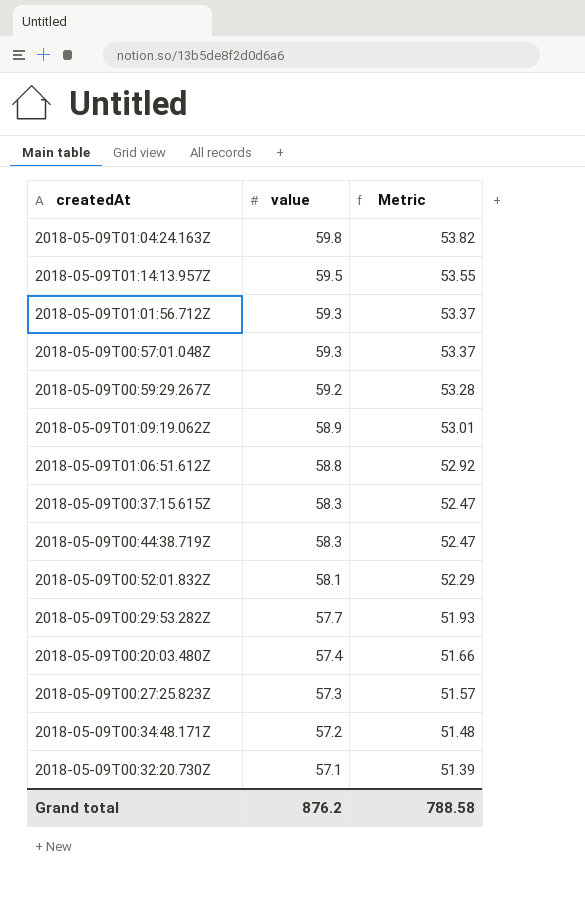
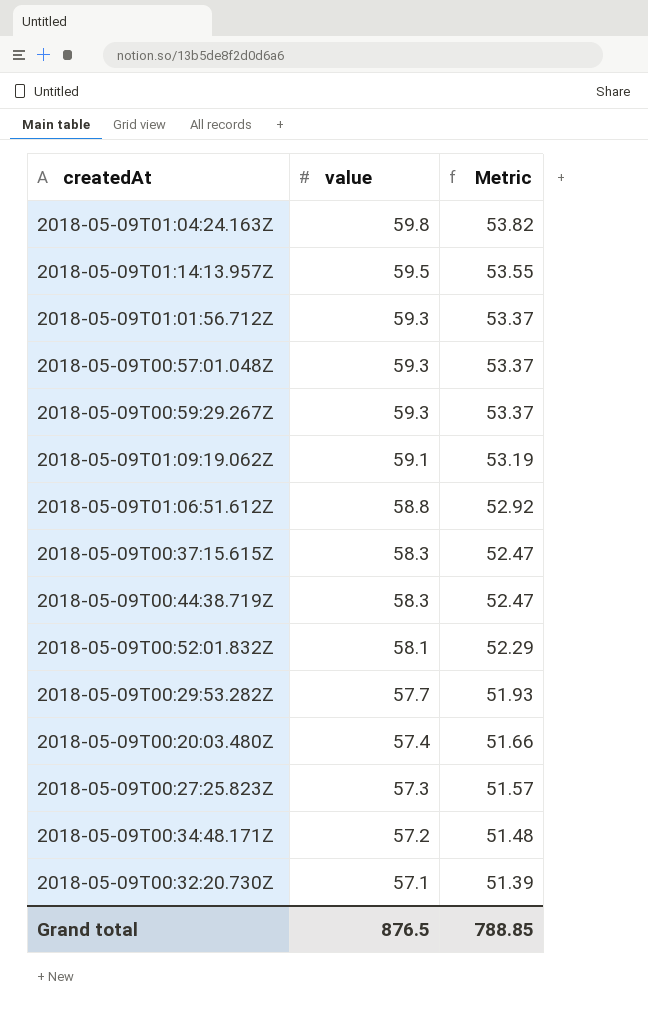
2018-05-09T00:59:29.267Z | value: 59.2 -> 59.3
2018-05-09T00:59:29.267Z | Metric: 53.28 -> 53.37
2018-05-09T01:09:19.062Z | value: 58.9 -> 59.1
2018-05-09T01:09:19.062Z | Metric: 53.01 -> 53.19
Grand total | value: 876.2 -> 876.5
Grand total | Metric: 788.58 -> 788.85

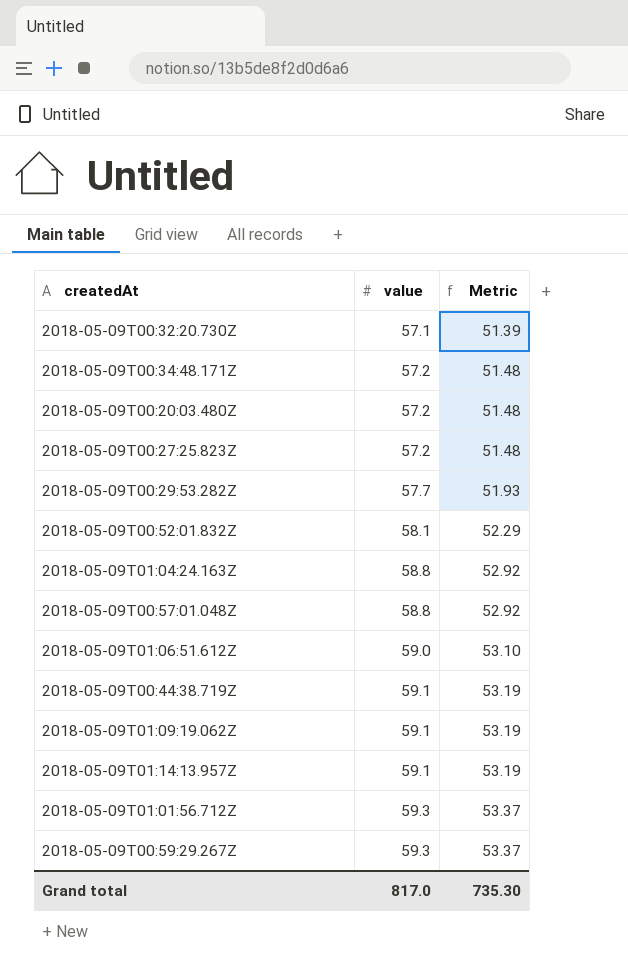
row order: value descending -> value ascending
row 2018-05-09T00:37:15.615Z: 58.3 | 52.47 -> none
2018-05-09T00:20:03.480Z | value: 57.4 -> 57.2
2018-05-09T00:20:03.480Z | Metric: 51.66 -> 51.48
2018-05-09T00:27:25.823Z | value: 57.3 -> 57.2
2018-05-09T00:27:25.823Z | Metric: 51.57 -> 51.48
2018-05-09T01:04:24.163Z | value: 59.8 -> 58.8
2018-05-09T01:04:24.163Z | Metric: 53.82 -> 52.92
2018-05-09T00:57:01.048Z | value: 59.3 -> 58.8
2018-05-09T00:57:01.048Z | Metric: 53.37 -> 52.92
2018-05-09T01:06:51.612Z | value: 58.8 -> 59.0
2018-05-09T01:06:51.612Z | Metric: 52.92 -> 53.10
2018-05-09T00:44:38.719Z | value: 58.3 -> 59.1
2018-05-09T00:44:38.719Z | Metric: 52.47 -> 53.19
2018-05-09T01:14:13.957Z | value: 59.5 -> 59.1
2018-05-09T01:14:13.957Z | Metric: 53.55 -> 53.19
Grand total | value: 876.5 -> 817.0
Grand total | Metric: 788.85 -> 735.30

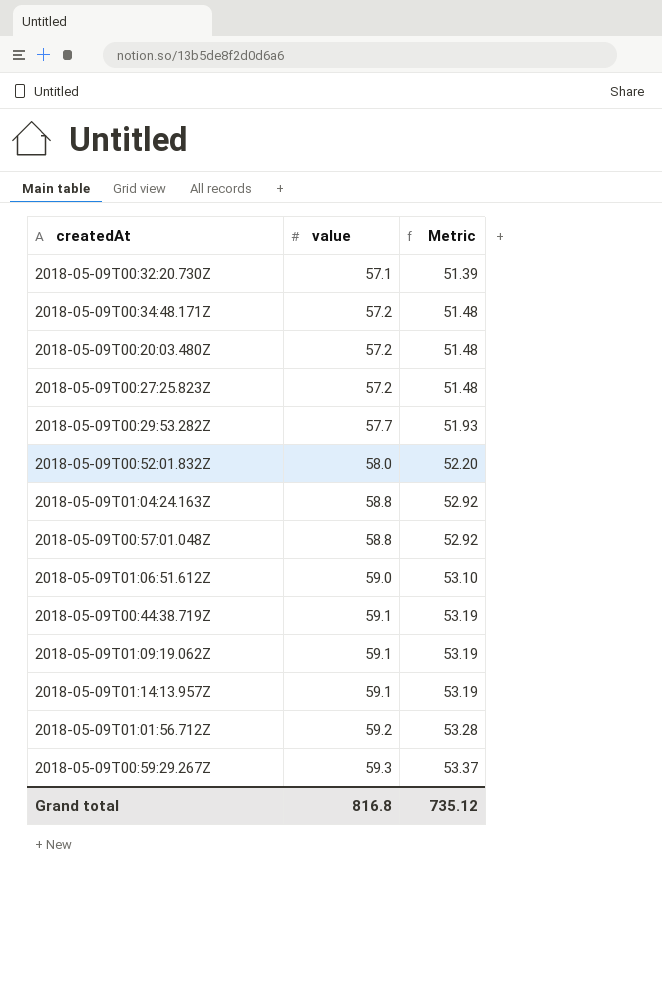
2018-05-09T00:52:01.832Z | value: 58.1 -> 58.0
2018-05-09T00:52:01.832Z | Metric: 52.29 -> 52.20
2018-05-09T01:01:56.712Z | value: 59.3 -> 59.2
2018-05-09T01:01:56.712Z | Metric: 53.37 -> 53.28
Grand total | value: 817.0 -> 816.8
Grand total | Metric: 735.30 -> 735.12

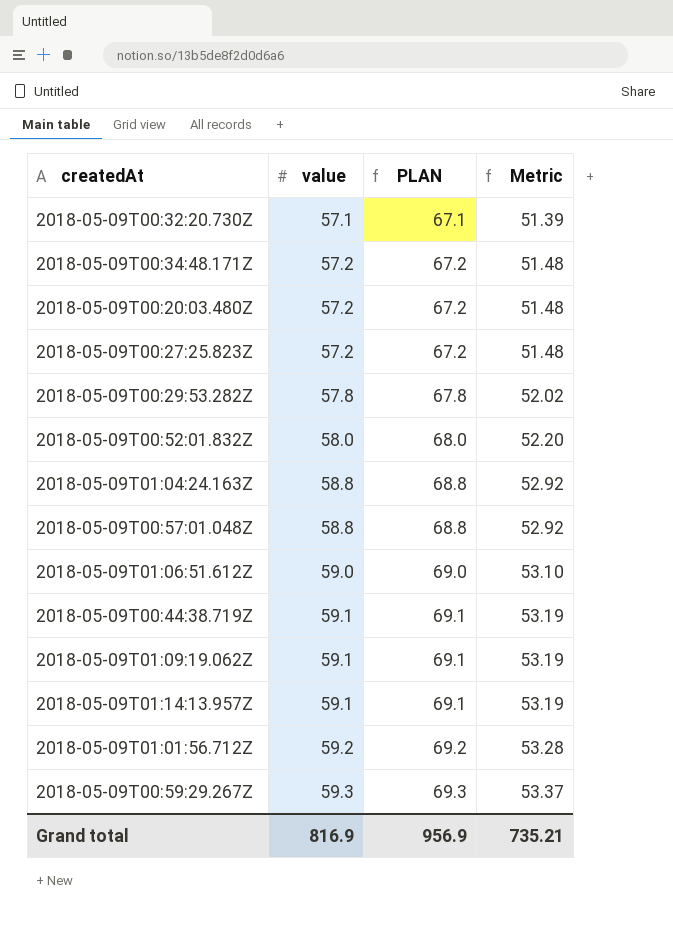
column PLAN | formula: none -> [value] + 10
2018-05-09T00:29:53.282Z | value: 57.7 -> 57.8
2018-05-09T00:29:53.282Z | Metric: 51.93 -> 52.02
Grand total | value: 816.8 -> 816.9
Grand total | Metric: 735.12 -> 735.21

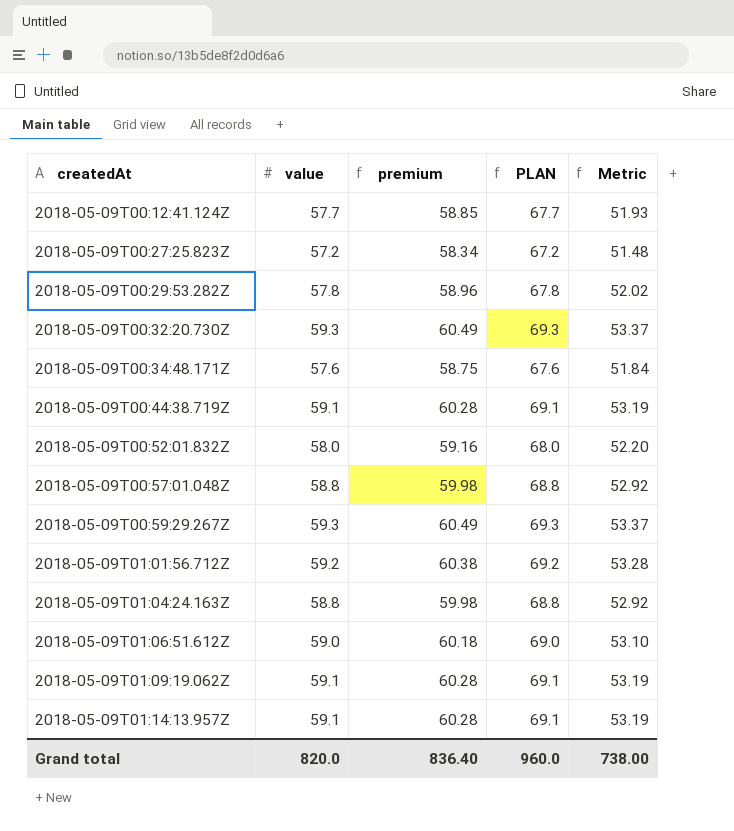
row order: value ascending -> createdAt ascending
column premium | formula: none -> [value] * 1.02
row 2018-05-09T00:20:03.480Z: 57.2 | 67.2 | 51.48 -> none
row 2018-05-09T00:12:41.124Z: none -> 57.7 | 58.85 | 67.7 | 51.93
2018-05-09T00:32:20.730Z | value: 57.1 -> 59.3
2018-05-09T00:32:20.730Z | PLAN: 67.1 -> 69.3
2018-05-09T00:32:20.730Z | Metric: 51.39 -> 53.37
2018-05-09T00:34:48.171Z | value: 57.2 -> 57.6
2018-05-09T00:34:48.171Z | PLAN: 67.2 -> 67.6
2018-05-09T00:34:48.171Z | Metric: 51.48 -> 51.84
Grand total | value: 816.9 -> 820.0
Grand total | PLAN: 956.9 -> 960.0
Grand total | Metric: 735.21 -> 738.00

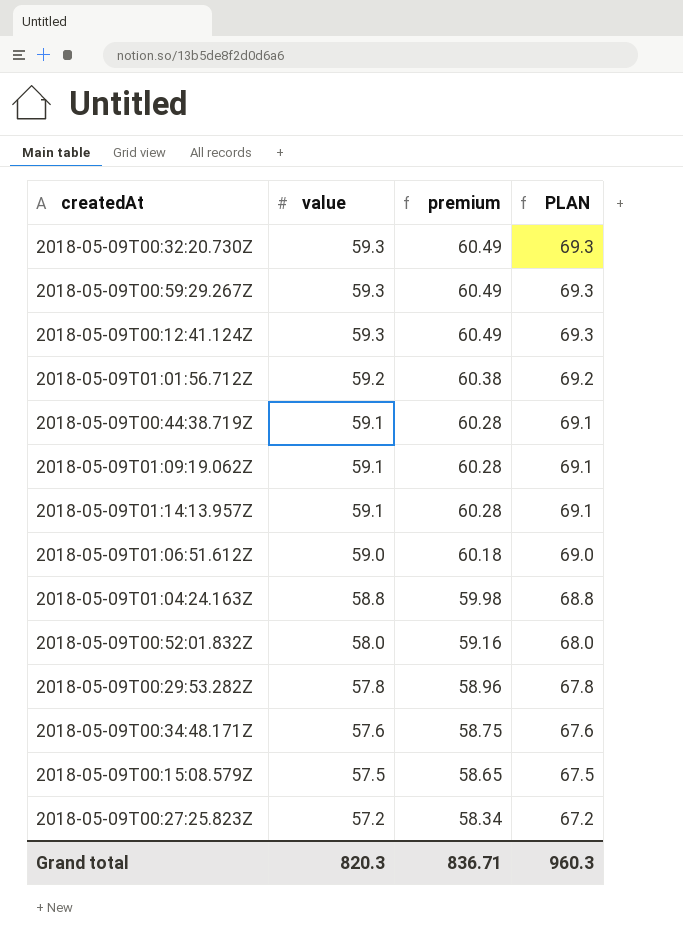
row order: createdAt ascending -> value descending
column Metric | formula: [value] * 0.9 -> none
row 2018-05-09T00:57:01.048Z: 58.8 | 59.98 | 68.8 | 52.92 -> none
2018-05-09T00:12:41.124Z | value: 57.7 -> 59.3
2018-05-09T00:12:41.124Z | premium: 58.85 -> 60.49
2018-05-09T00:12:41.124Z | PLAN: 67.7 -> 69.3
row 2018-05-09T00:15:08.579Z: none -> 57.5 | 58.65 | 67.5
Grand total | value: 820.0 -> 820.3
Grand total | premium: 836.40 -> 836.71
Grand total | PLAN: 960.0 -> 960.3

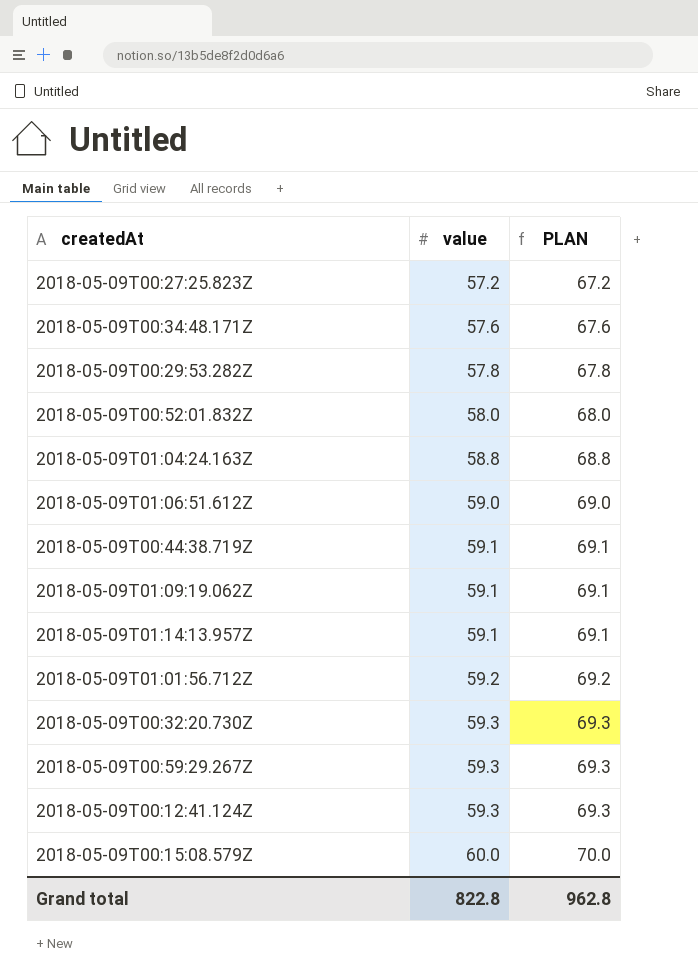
row order: value descending -> value ascending
column premium | formula: [value] * 1.02 -> none
2018-05-09T00:15:08.579Z | value: 57.5 -> 60.0
2018-05-09T00:15:08.579Z | PLAN: 67.5 -> 70.0
Grand total | value: 820.3 -> 822.8
Grand total | PLAN: 960.3 -> 962.8

